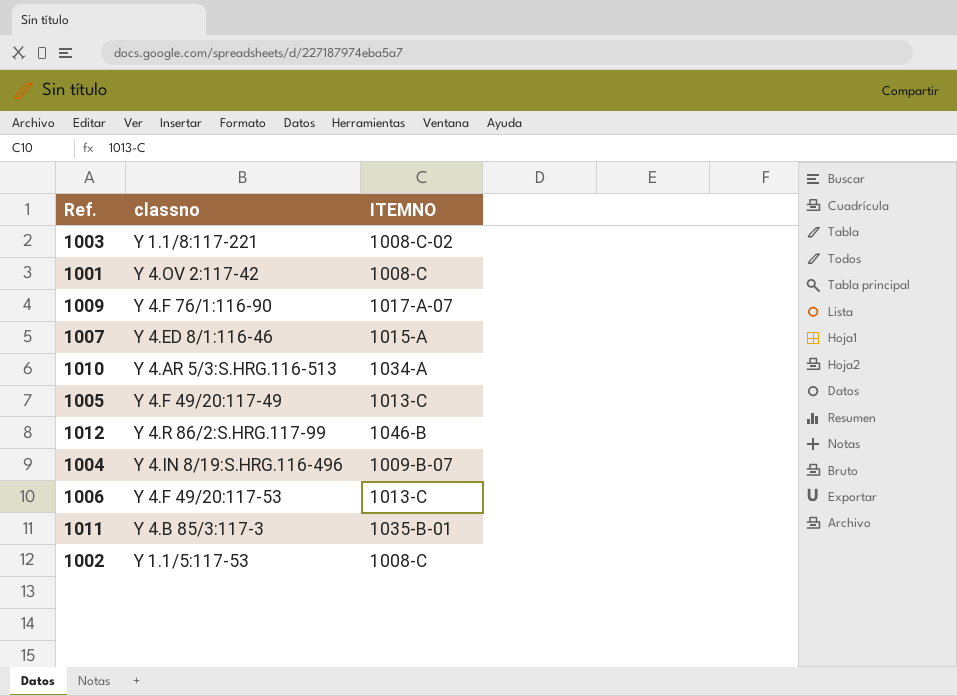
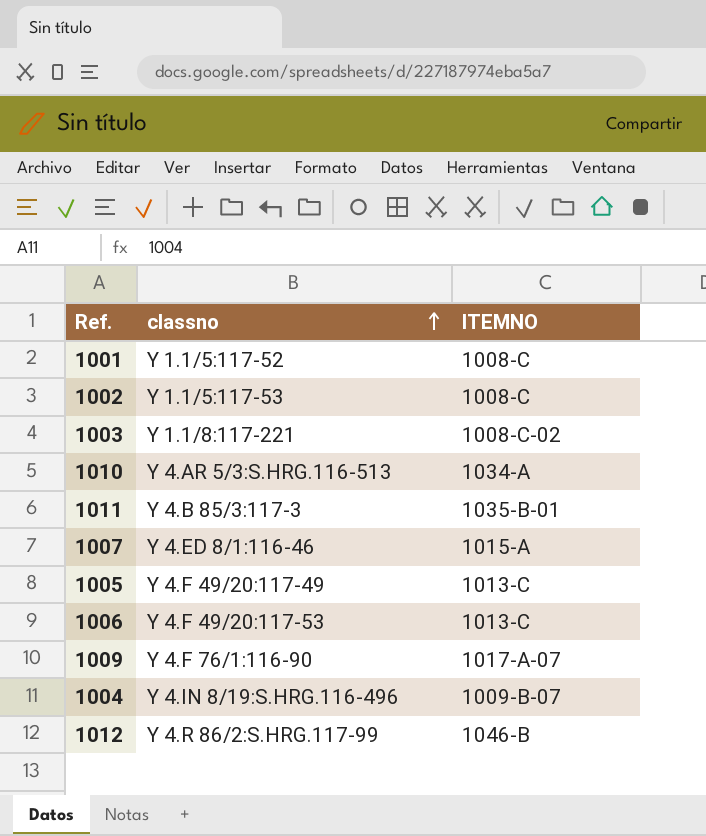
row order: none -> classno ascending
1001 | classno: Y 4.OV 2:117-42 -> Y 1.1/5:117-52

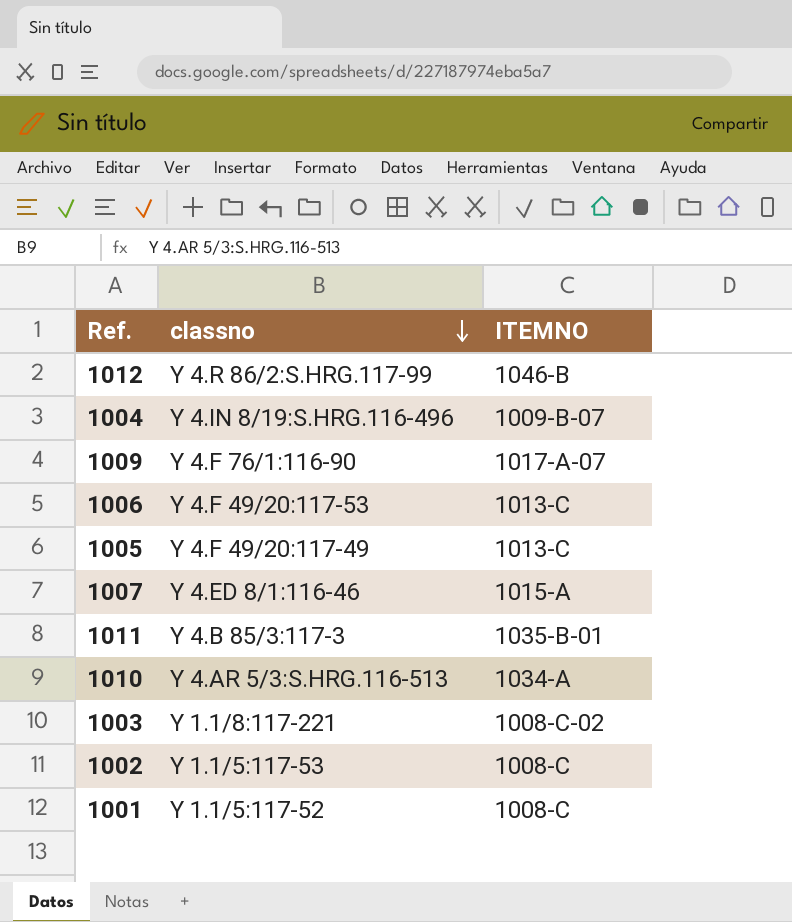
row order: classno ascending -> classno descending

